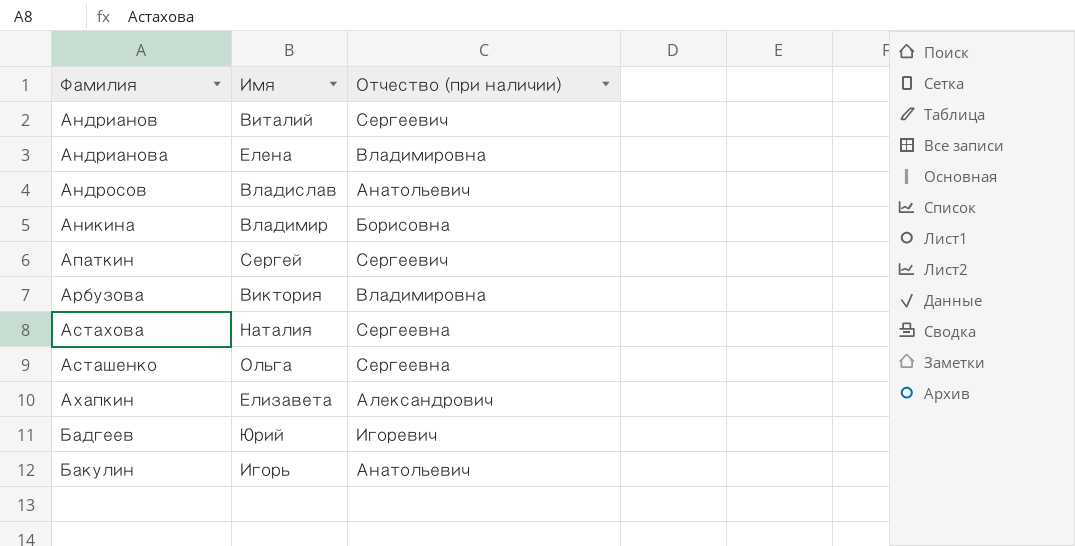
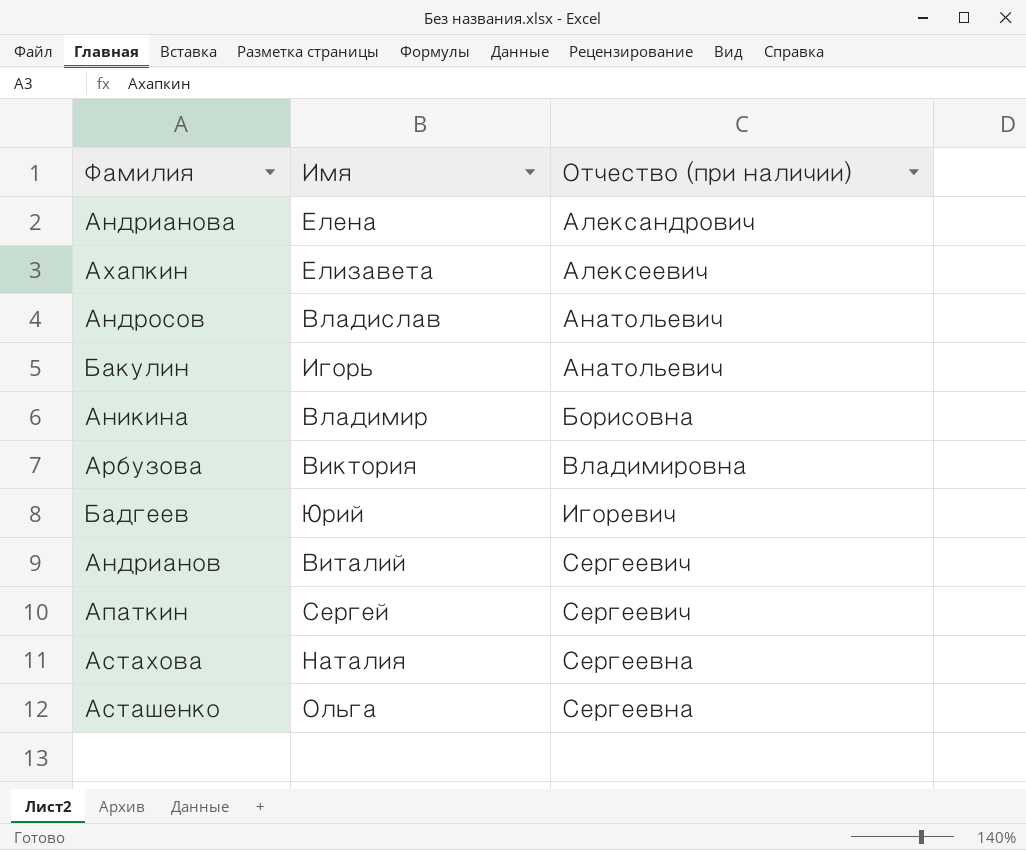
row order: Фамилия ascending -> Отчество (при наличии) ascending
Андрианова | Отчество (при наличии): Владимировна -> Александрович
Ахапкин | Отчество (при наличии): Александрович -> Алексеевич

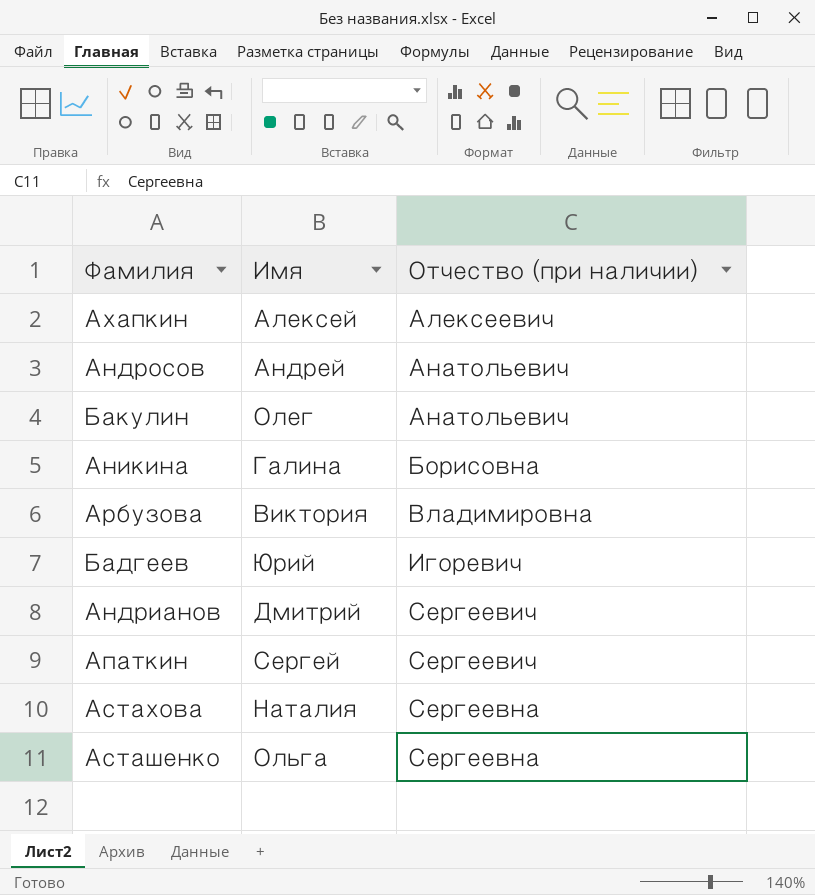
row Андрианова: Елена | Александрович -> none
Ахапкин | Имя: Елизавета -> Алексей
Андросов | Имя: Владислав -> Андрей
Бакулин | Имя: Игорь -> Олег
Аникина | Имя: Владимир -> Галина
Андрианов | Имя: Виталий -> Дмитрий

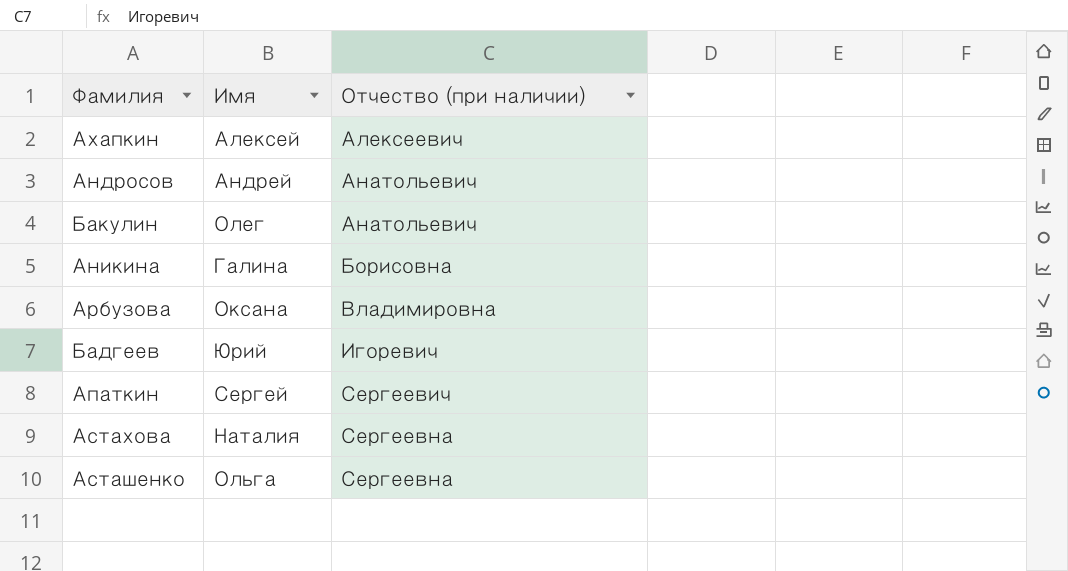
row Андрианов: Дмитрий | Сергеевич -> none
Арбузова | Имя: Виктория -> Оксана

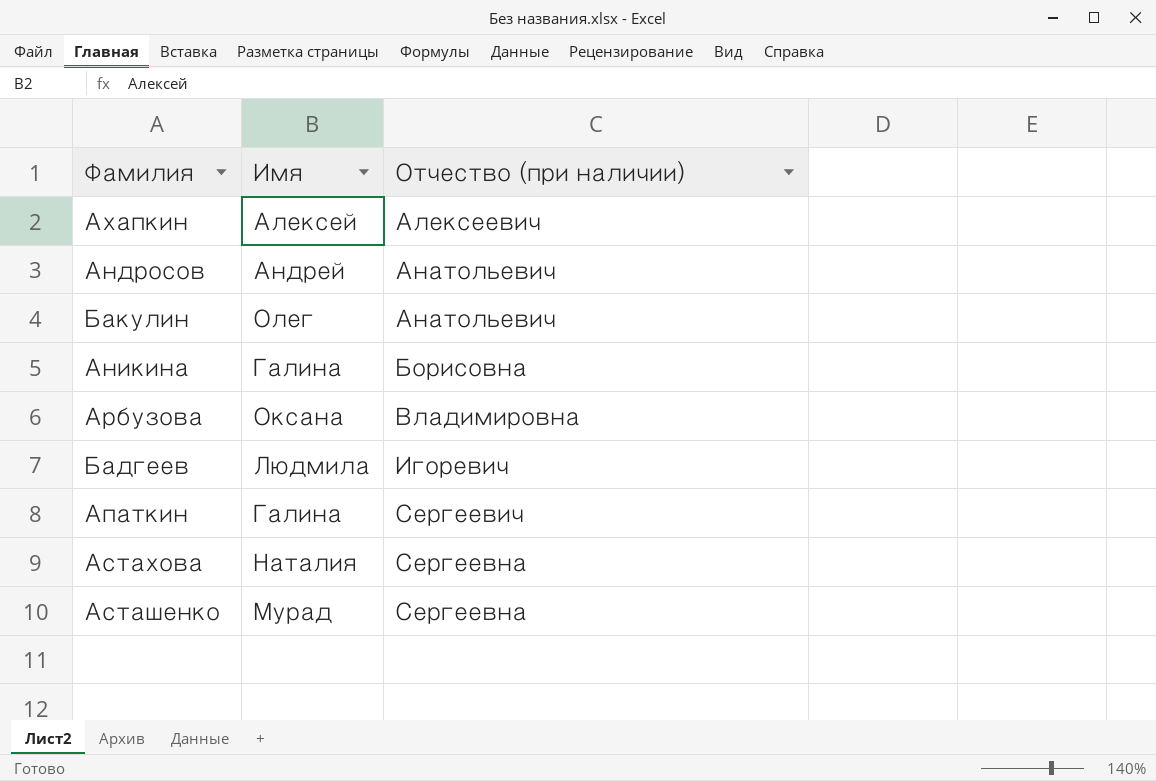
Бадгеев | Имя: Юрий -> Людмила
Апаткин | Имя: Сергей -> Галина
Асташенко | Имя: Ольга -> Мурад

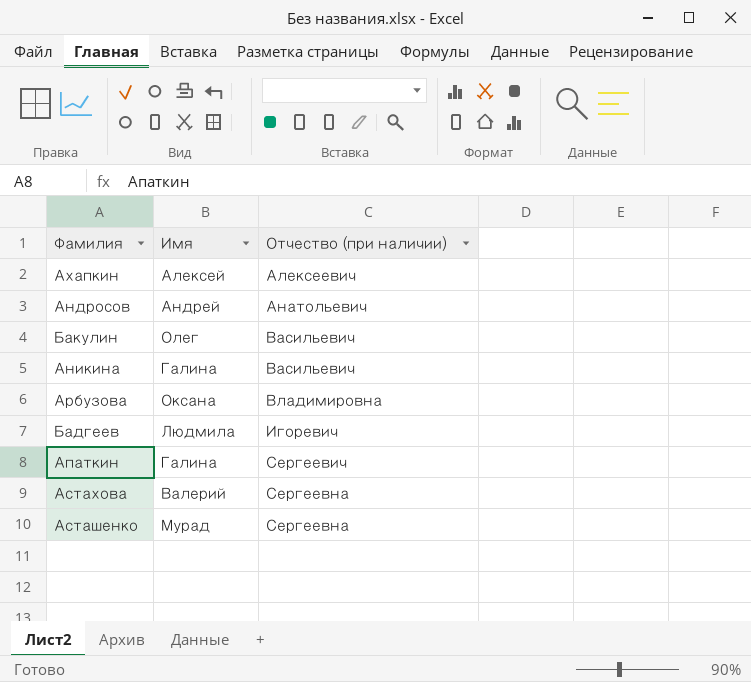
Бакулин | Отчество (при наличии): Анатольевич -> Васильевич
Аникина | Отчество (при наличии): Борисовна -> Васильевич
Астахова | Имя: Наталия -> Валерий

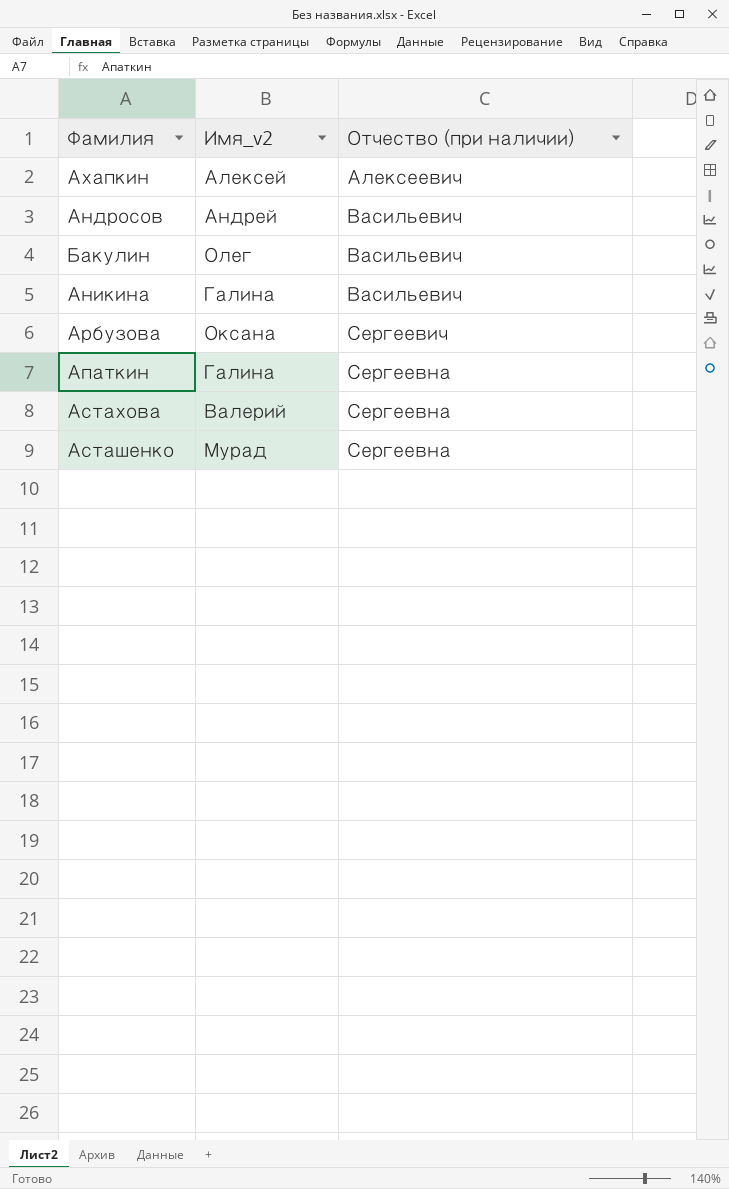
column name: Имя -> Имя_v2
row Бадгеев: Людмила | Игоревич -> none
Андросов | Отчество (при наличии): Анатольевич -> Васильевич
Арбузова | Отчество (при наличии): Владимировна -> Сергеевич
Апаткин | Отчество (при наличии): Сергеевич -> Сергеевна

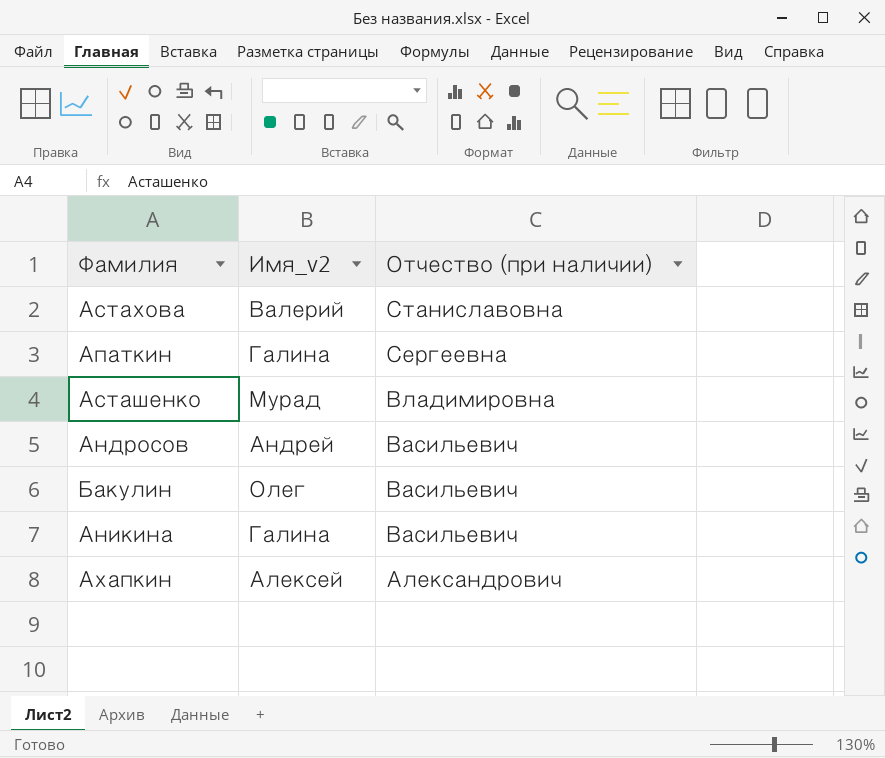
row order: Отчество (при наличии) ascending -> Отчество (при наличии) descending
row Арбузова: Оксана | Сергеевич -> none
Астахова | Отчество (при наличии): Сергеевна -> Станиславовна
Асташенко | Отчество (при наличии): Сергеевна -> Владимировна
Ахапкин | Отчество (при наличии): Алексеевич -> Александрович

